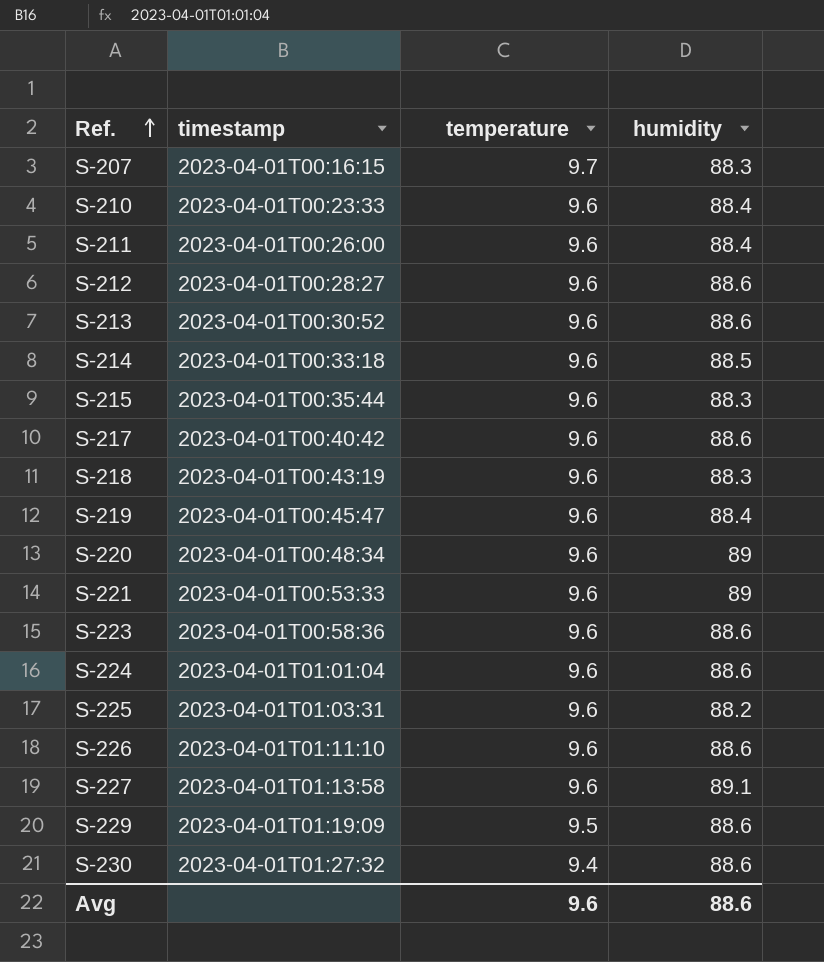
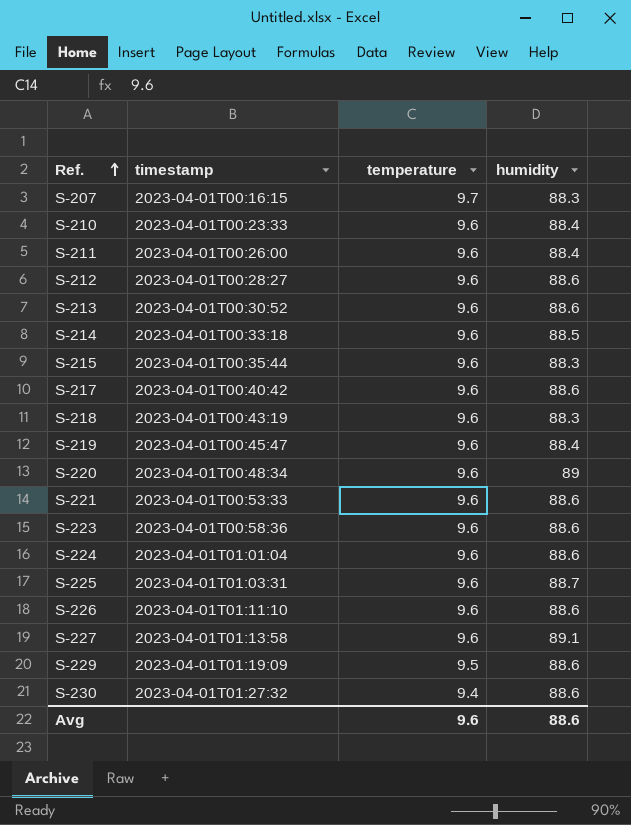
S-221 | humidity: 89 -> 88.6
S-225 | humidity: 88.2 -> 88.7

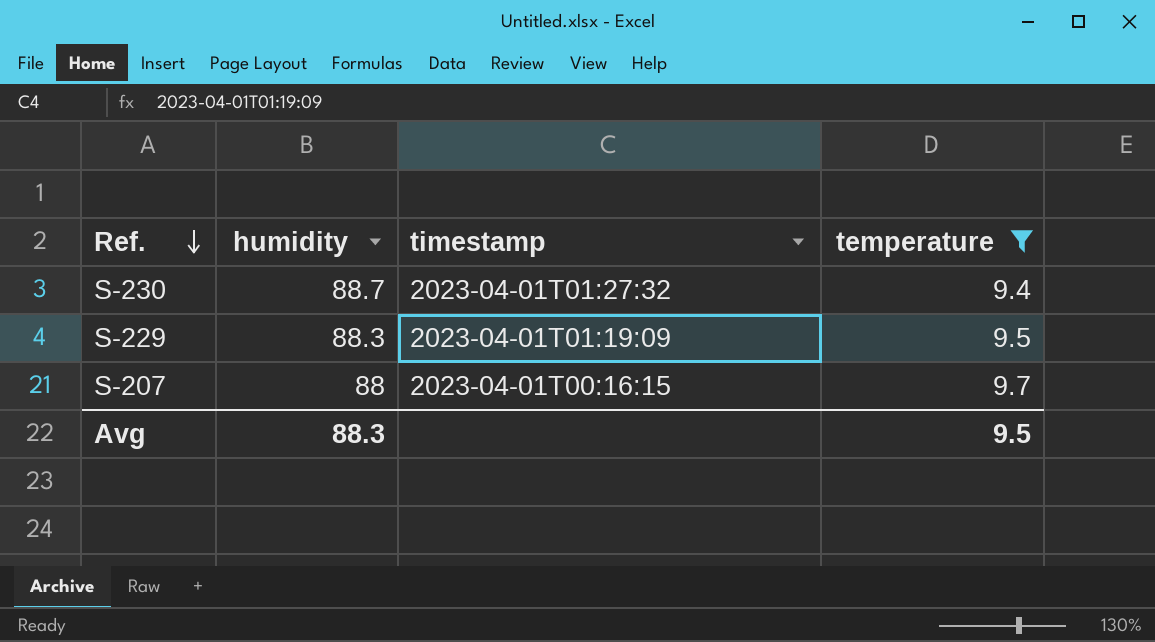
filter: none -> temperature != 9.6
row order: Ref. ascending -> Ref. descending
column humidity | position: 4 -> 2
S-230 | humidity: 88.6 -> 88.7
S-229 | humidity: 88.6 -> 88.3
S-207 | humidity: 88.3 -> 88
Avg | humidity: 88.6 -> 88.3
Avg | temperature: 9.6 -> 9.5

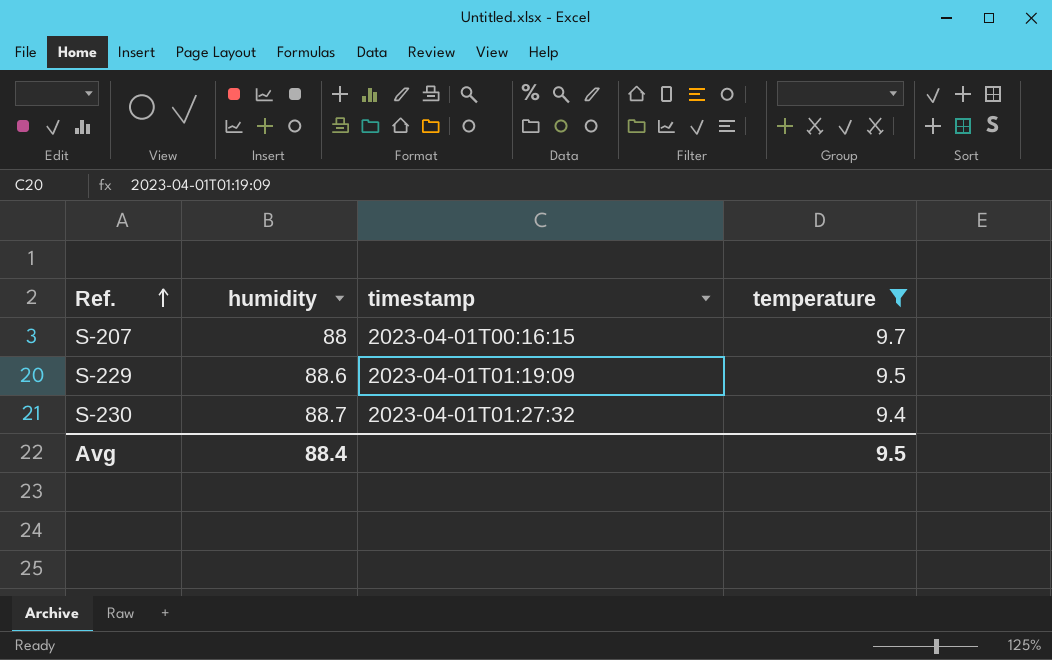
row order: Ref. descending -> Ref. ascending
S-229 | humidity: 88.3 -> 88.6
Avg | humidity: 88.3 -> 88.4

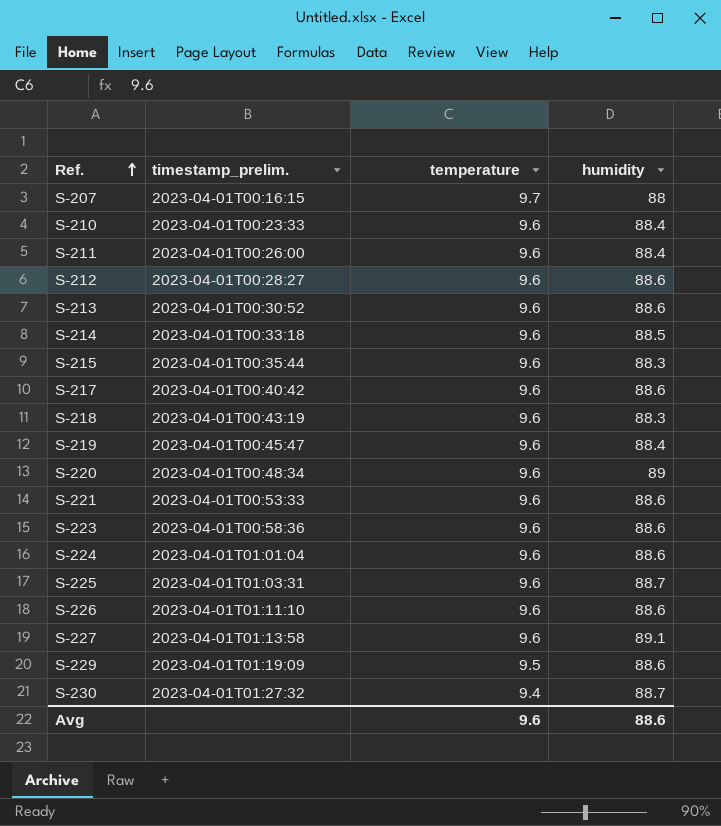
filter: temperature != 9.6 -> none
column name: timestamp -> timestamp_prelim.
column humidity | position: 2 -> 4
Avg | temperature: 9.5 -> 9.6
Avg | humidity: 88.4 -> 88.6

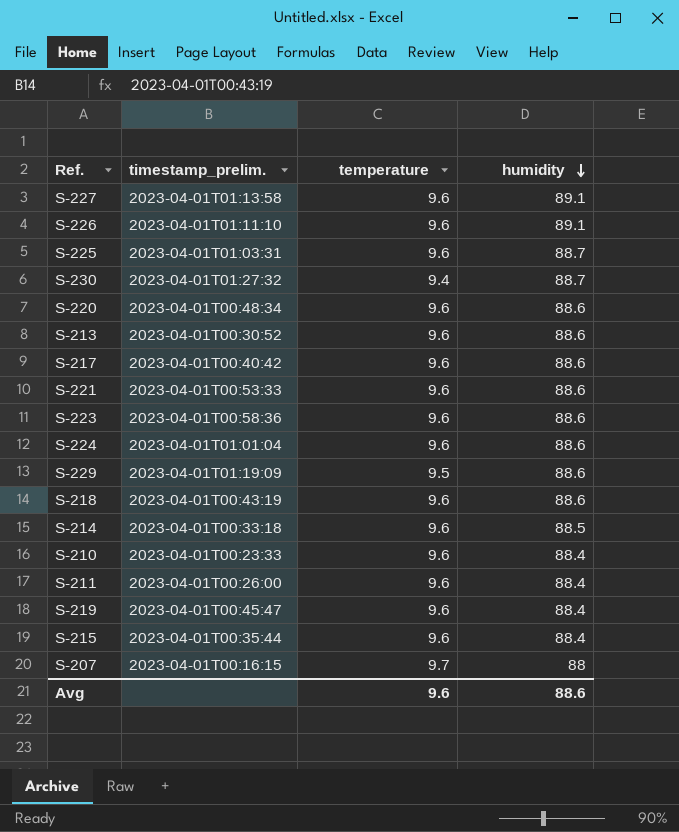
row order: Ref. ascending -> humidity descending
row S-212: 2023-04-01T00:28:27 | 9.6 | 88.6 -> none
S-226 | humidity: 88.6 -> 89.1
S-220 | humidity: 89 -> 88.6
S-218 | humidity: 88.3 -> 88.6
S-215 | humidity: 88.3 -> 88.4

